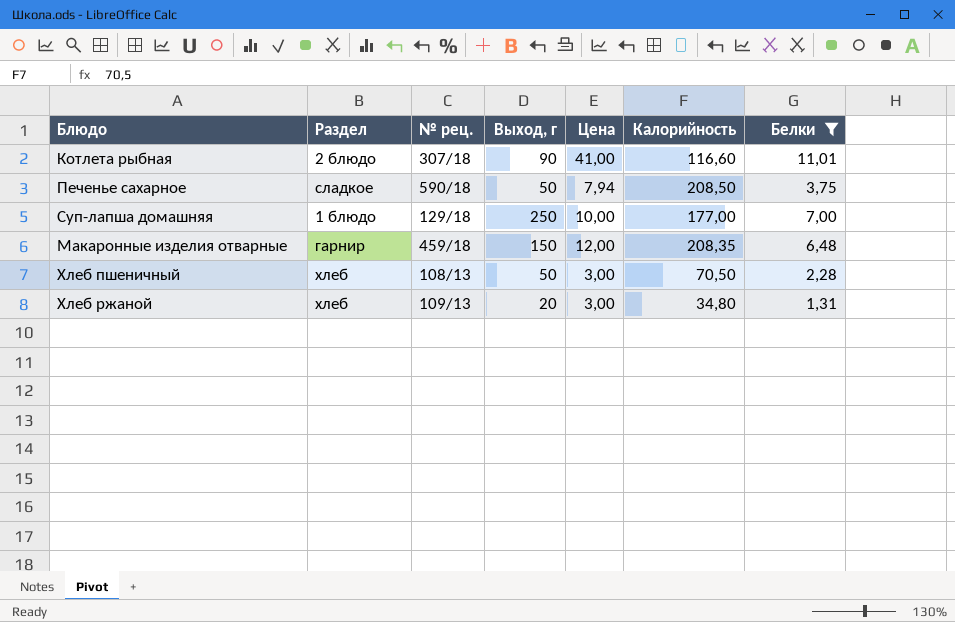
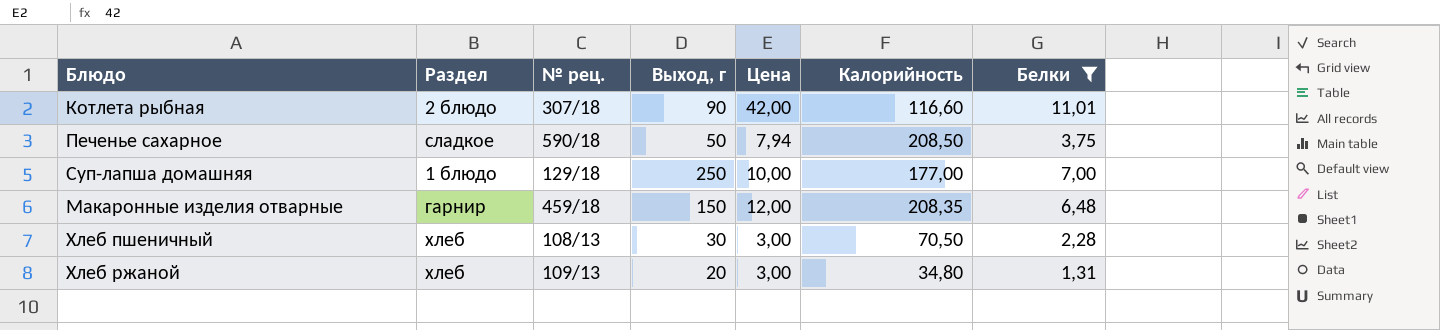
Котлета рыбная | Цена: 41,00 -> 42,00
Хлеб пшеничный | Выход, г: 50 -> 30

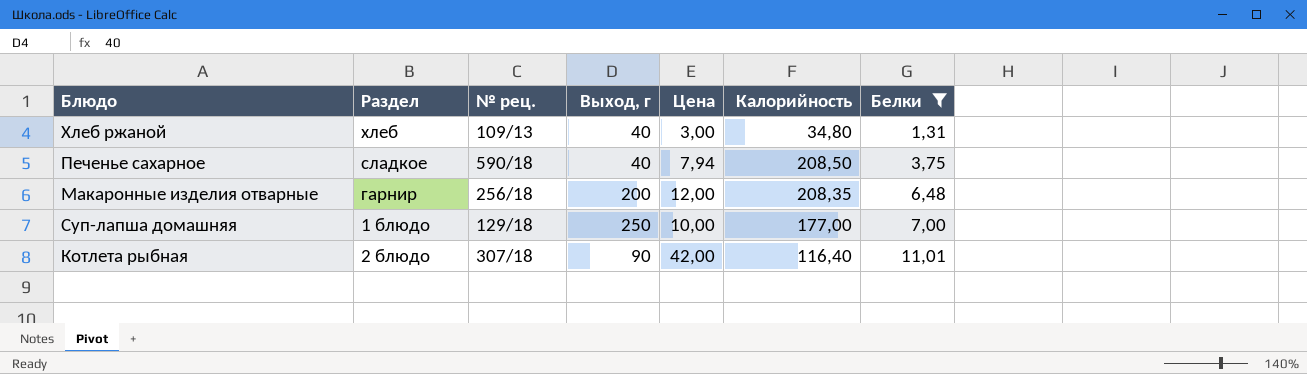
row order: none -> Белки ascending
row Хлеб пшеничный: хлеб | 108/13 | 30 | 3,00 | 70,50 | 2,28 -> none
Хлеб ржаной | Выход, г: 20 -> 40
Печенье сахарное | Выход, г: 50 -> 40
Макаронные изделия отварные | № рец.: 459/18 -> 256/18
Макаронные изделия отварные | Выход, г: 150 -> 200
Котлета рыбная | Калорийность: 116,60 -> 116,40

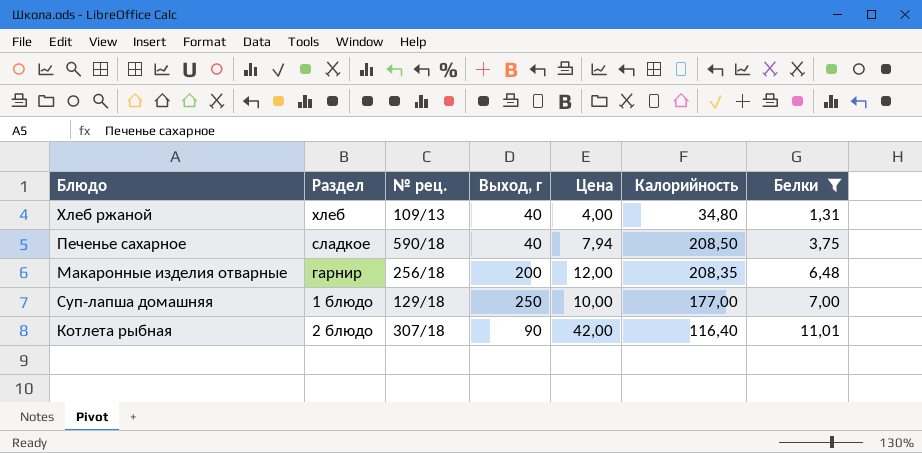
Хлеб ржаной | Цена: 3,00 -> 4,00

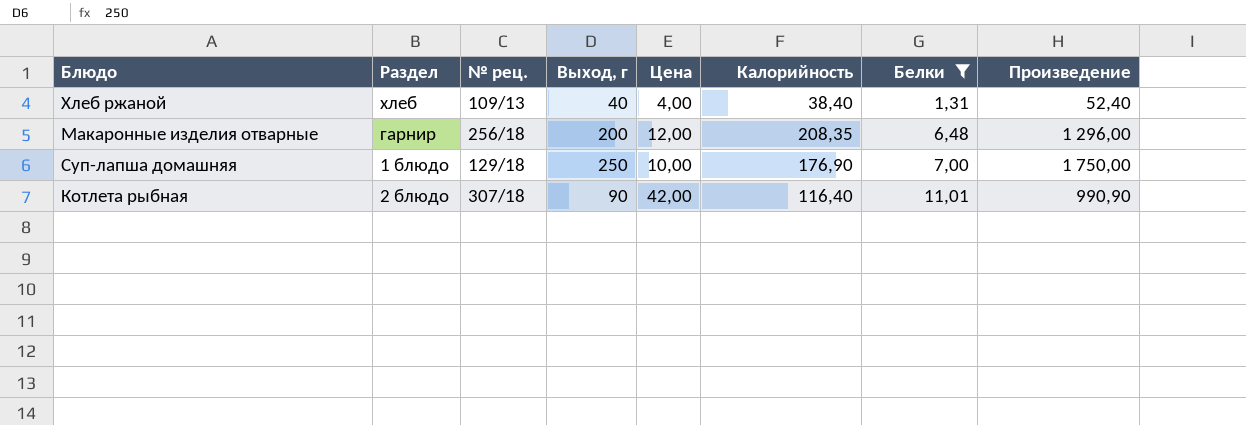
column Произведение | formula: none -> [Выход, г] * [Белки]
row Печенье сахарное: сладкое | 590/18 | 40 | 7,94 | 208,50 | 3,75 -> none
Хлеб ржаной | Калорийность: 34,80 -> 38,40
Суп-лапша домашняя | Калорийность: 177,00 -> 176,90

